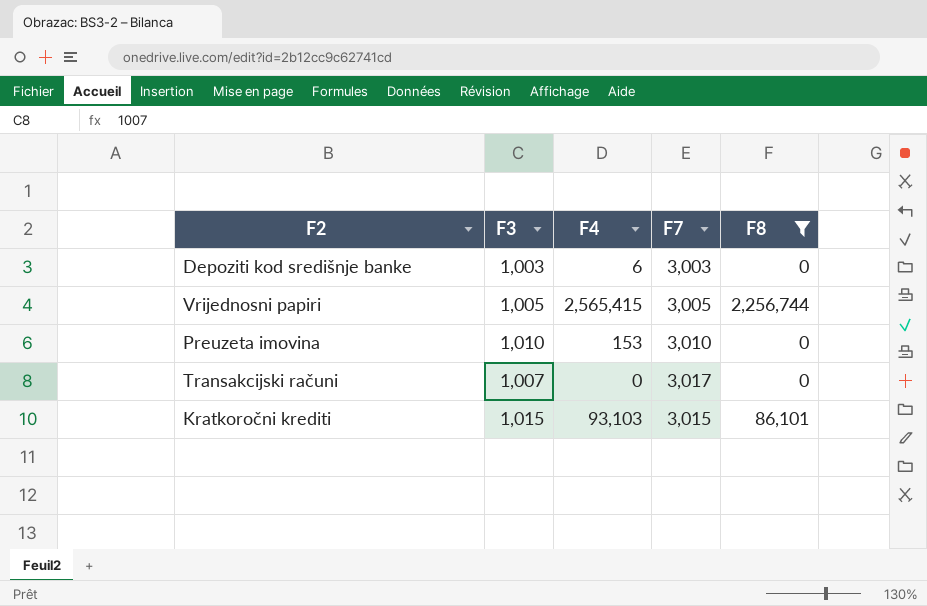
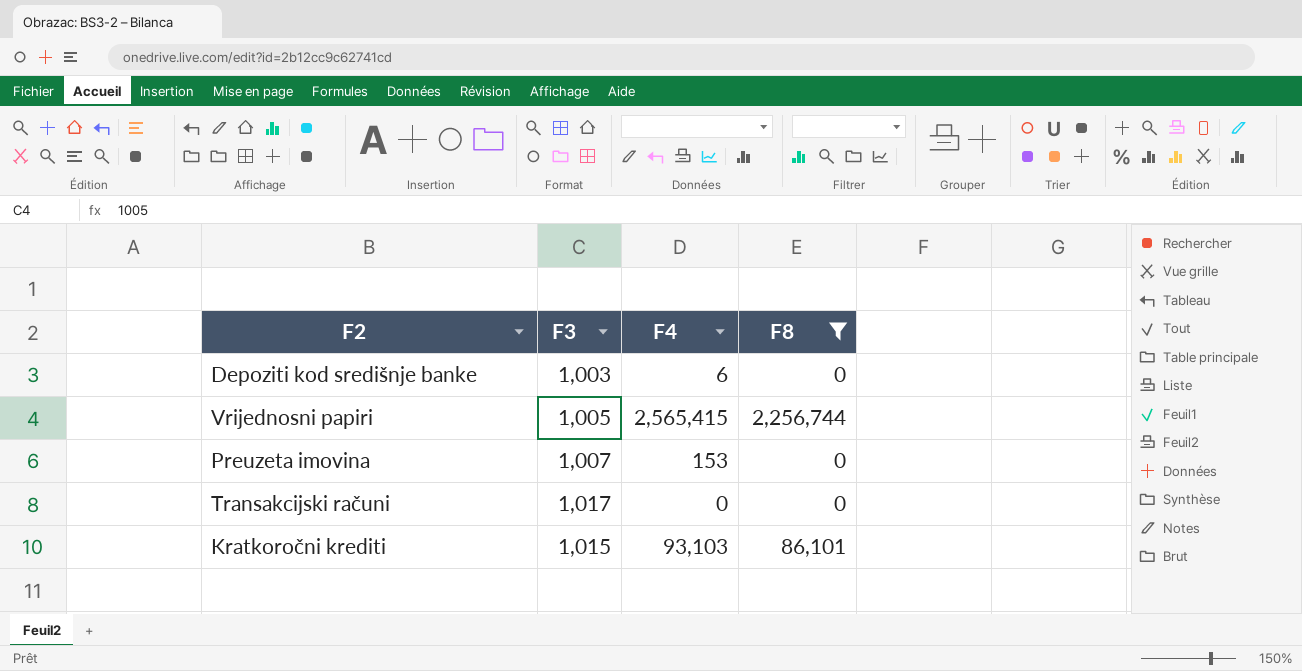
column F7 | position: 4 -> none
Preuzeta imovina | F3: 1,010 -> 1,007
Transakcijski računi | F3: 1,007 -> 1,017

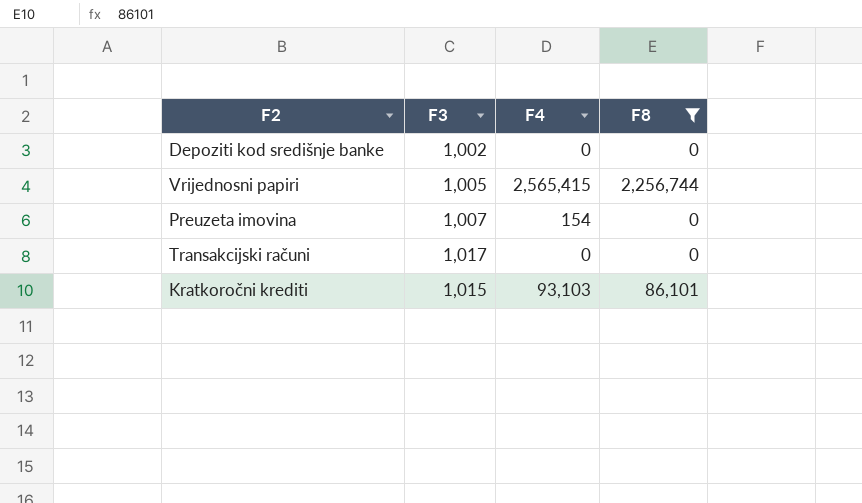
Depoziti kod središnje banke | F3: 1,003 -> 1,002
Depoziti kod središnje banke | F4: 6 -> 0
Preuzeta imovina | F4: 153 -> 154

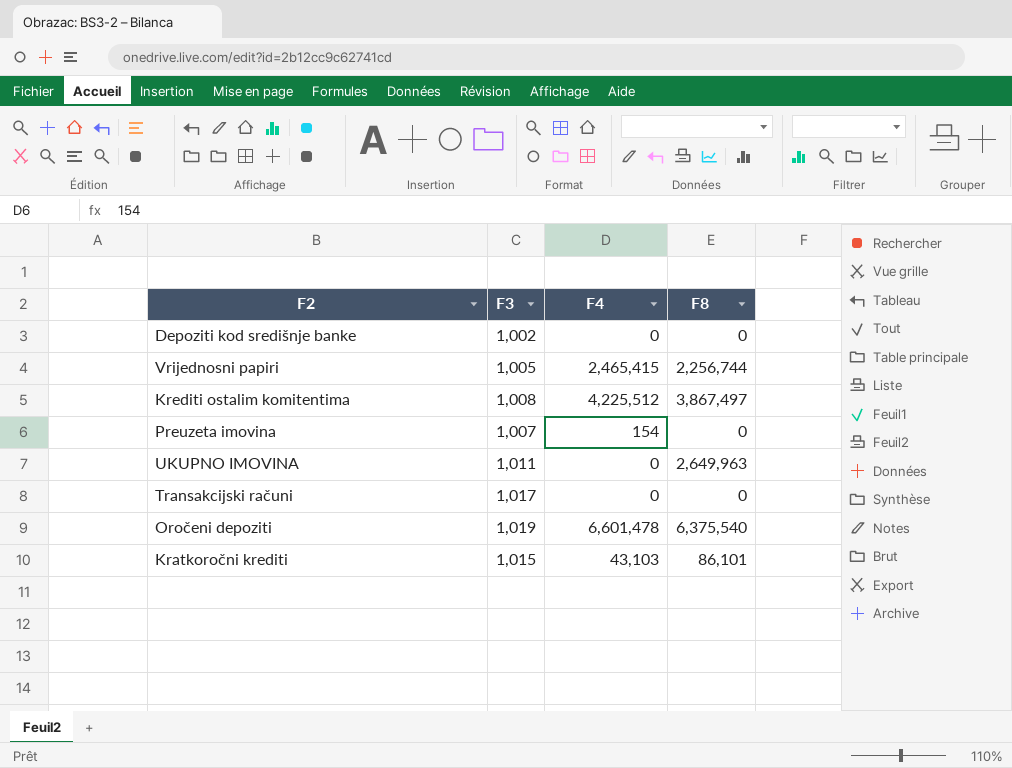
filter: F8 <= 2,256,744 -> none
Vrijednosni papiri | F4: 2,565,415 -> 2,465,415
Kratkoročni krediti | F4: 93,103 -> 43,103

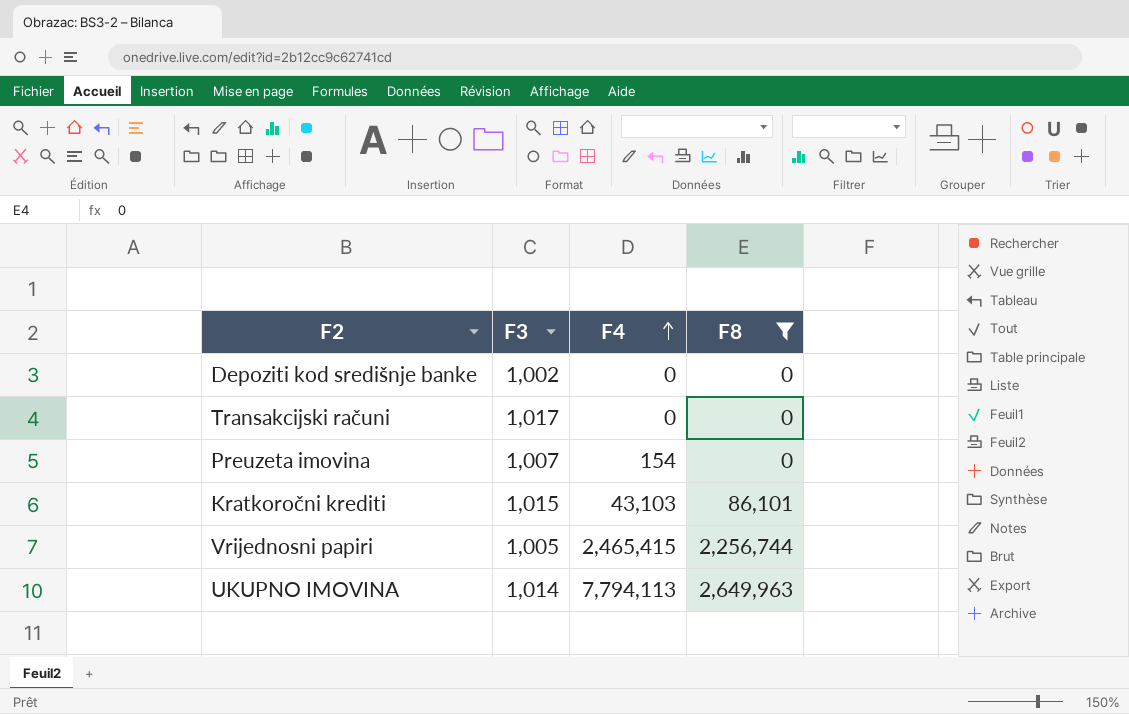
filter: none -> F8 <= 2,649,963
row order: none -> F4 ascending
UKUPNO IMOVINA | F3: 1,011 -> 1,014
UKUPNO IMOVINA | F4: 0 -> 7,794,113

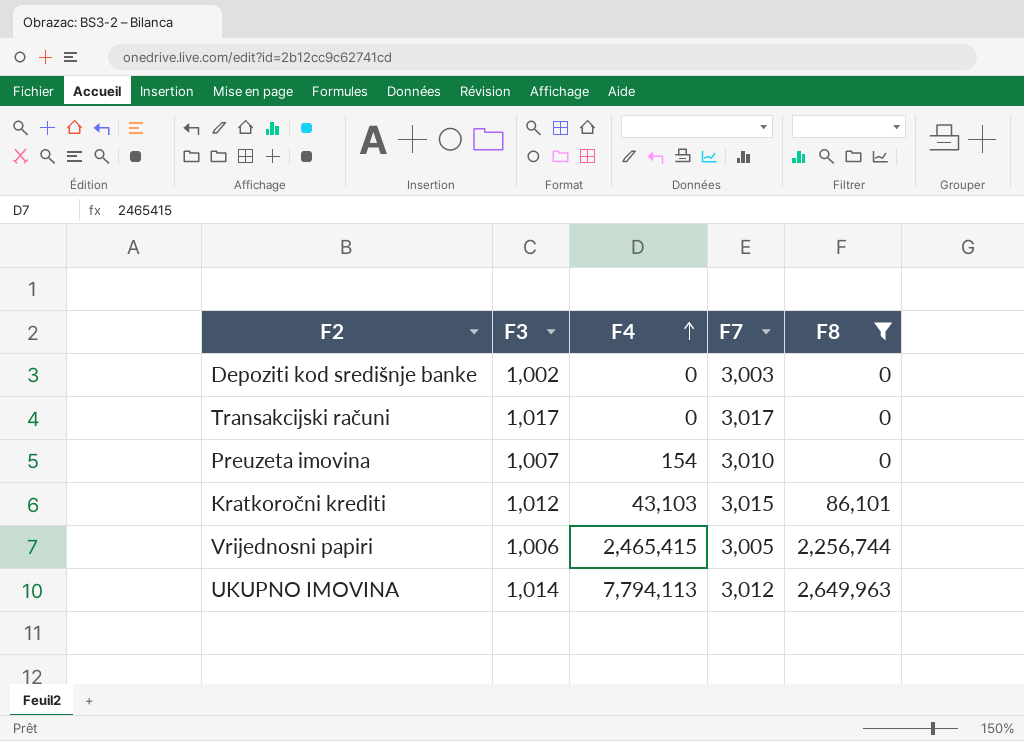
column F7 | position: none -> 4
Kratkoročni krediti | F3: 1,015 -> 1,012
Vrijednosni papiri | F3: 1,005 -> 1,006

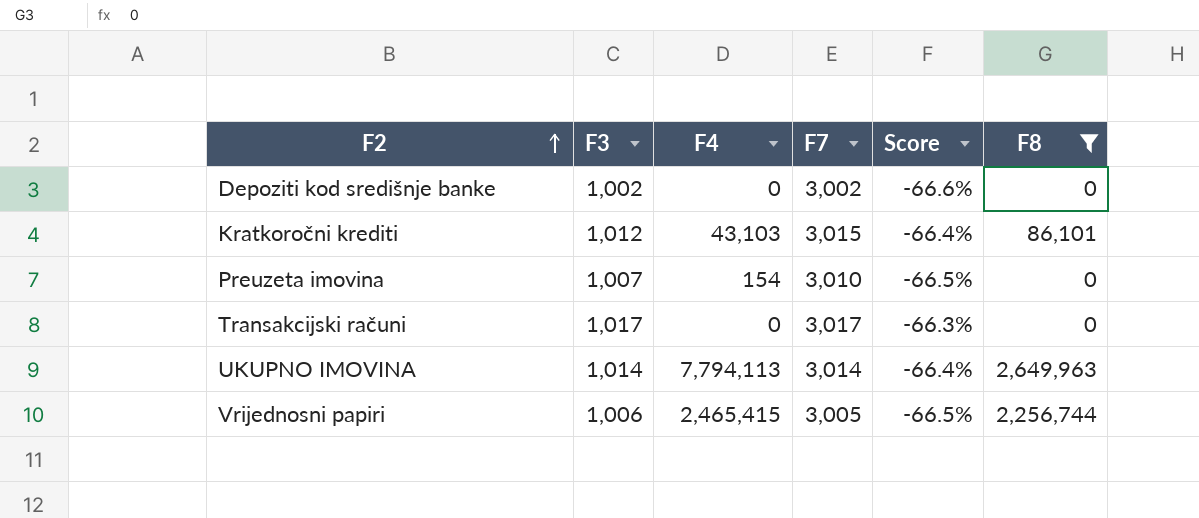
row order: F4 ascending -> F2 ascending
column Score | formula: none -> ([F3] - [F7]) / [F7]
Depoziti kod središnje banke | F7: 3,003 -> 3,002
UKUPNO IMOVINA | F7: 3,012 -> 3,014

